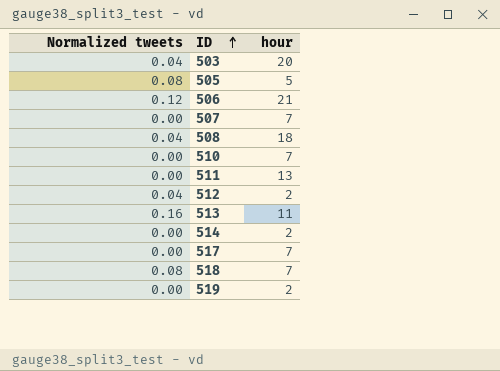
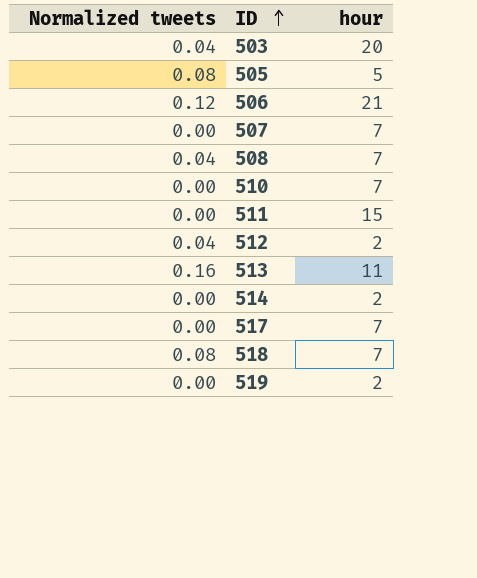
508 | hour: 18 -> 7
511 | hour: 13 -> 15

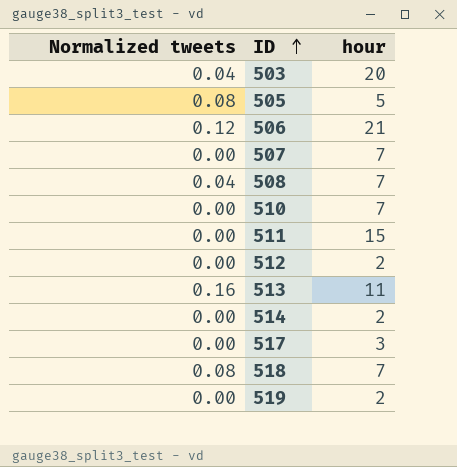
512 | Normalized tweets: 0.04 -> 0.00
517 | hour: 7 -> 3

